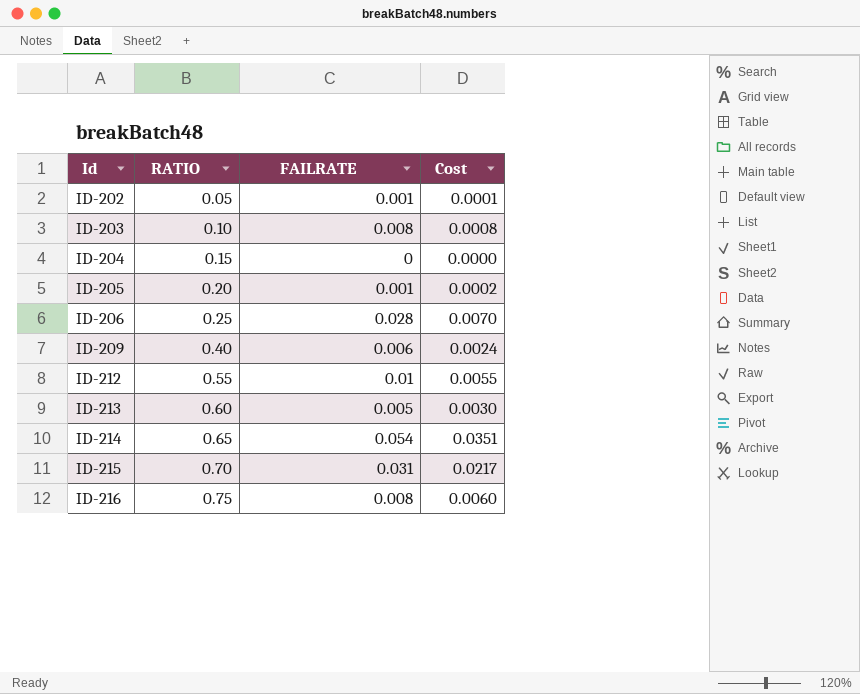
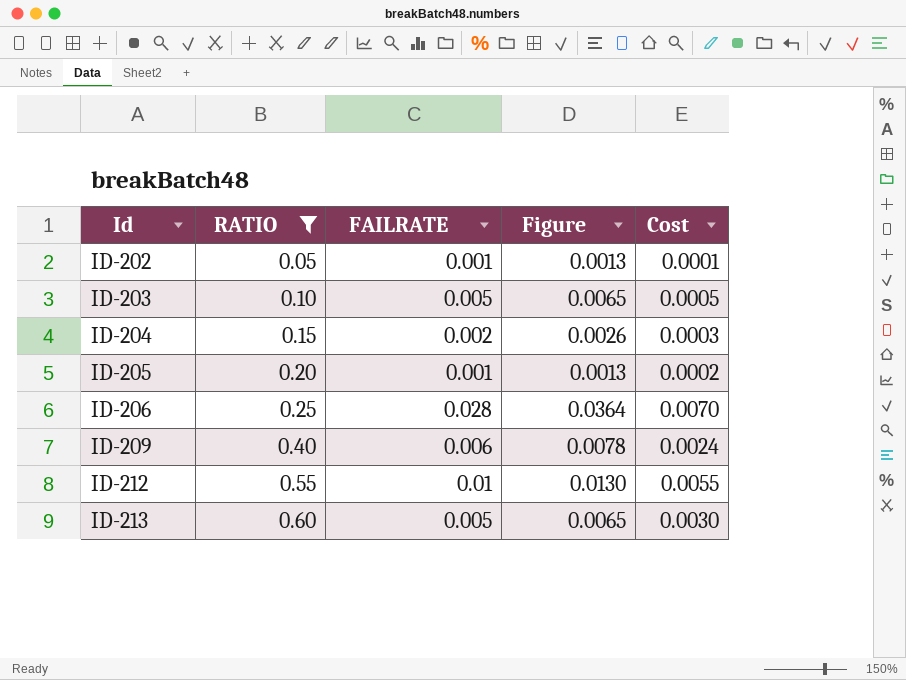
filter: none -> RATIO <= 0.60
column Figure | formula: none -> [FAILRATE] * 1.3
ID-203 | FAILRATE: 0.008 -> 0.005
ID-203 | Cost: 0.0008 -> 0.0005
ID-204 | FAILRATE: 0 -> 0.002
ID-204 | Cost: 0.0000 -> 0.0003

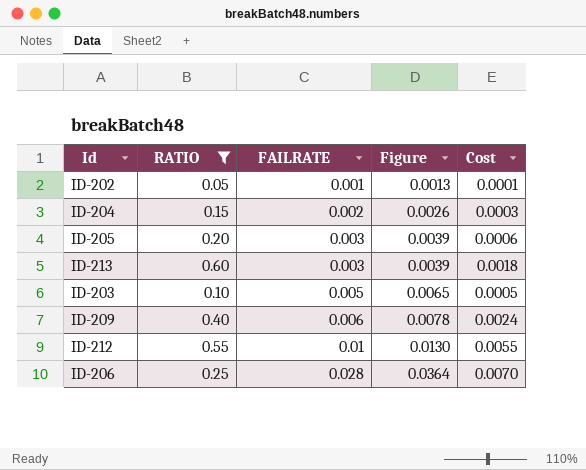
row order: Id ascending -> FAILRATE ascending
ID-205 | FAILRATE: 0.001 -> 0.003
ID-205 | Figure: 0.0013 -> 0.0039
ID-205 | Cost: 0.0002 -> 0.0006
ID-213 | FAILRATE: 0.005 -> 0.003
ID-213 | Figure: 0.0065 -> 0.0039
ID-213 | Cost: 0.0030 -> 0.0018

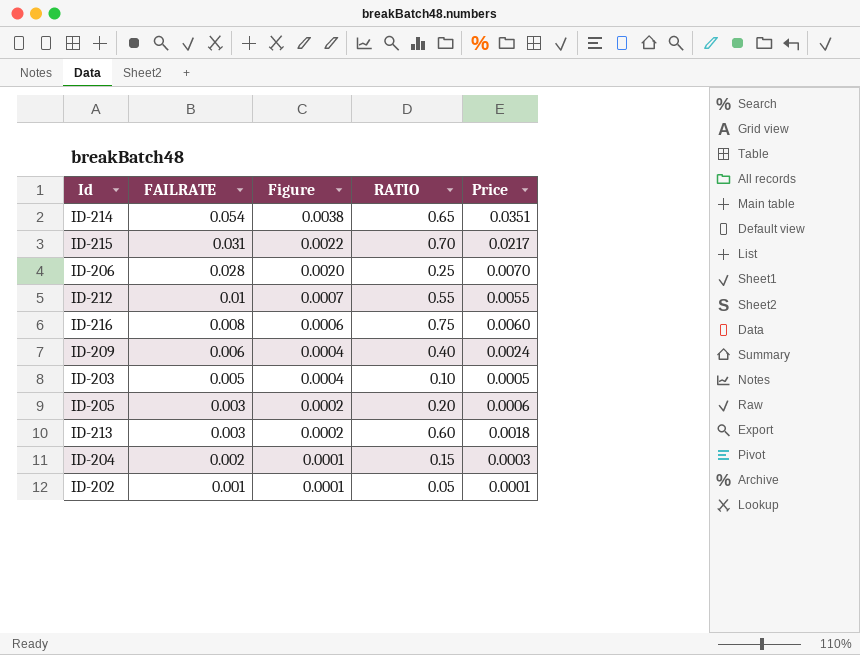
filter: RATIO <= 0.60 -> none
row order: FAILRATE ascending -> FAILRATE descending
column Figure | formula: [FAILRATE] * 1.3 -> [FAILRATE] * 0.07
column RATIO | position: 2 -> 4
column name: Cost -> Price

